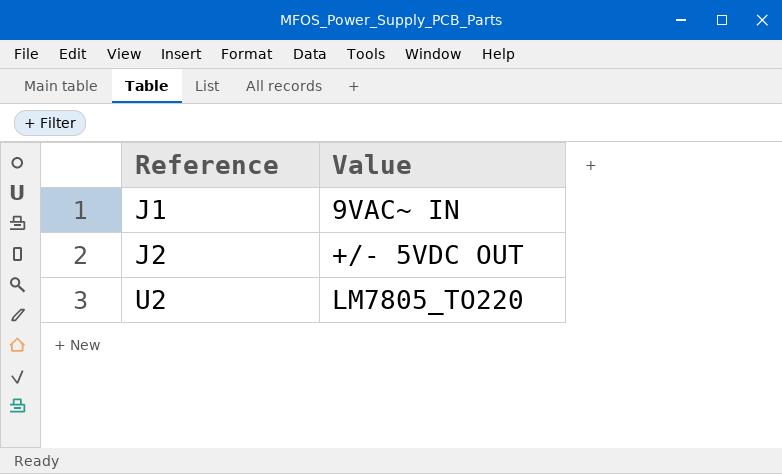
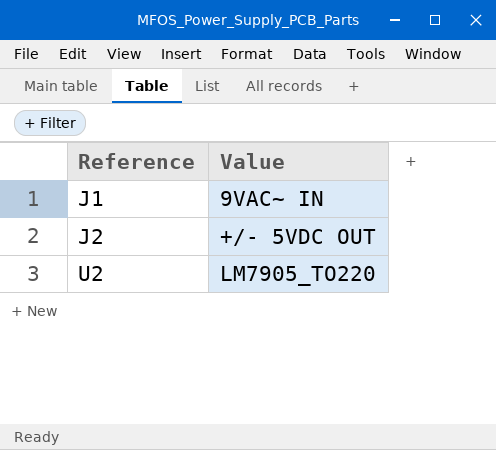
U2 | Value: LM7805_TO220 -> LM7905_TO220

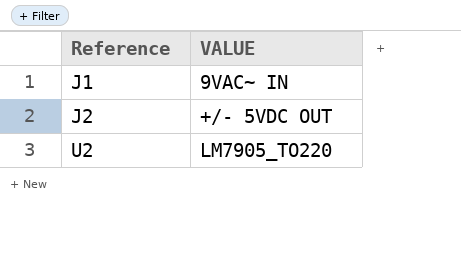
column name: Value -> VALUE

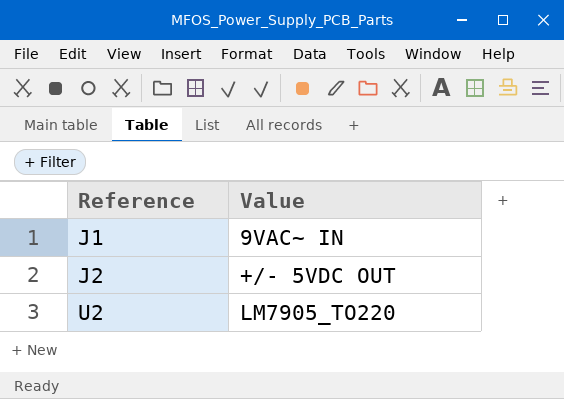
column name: VALUE -> Value

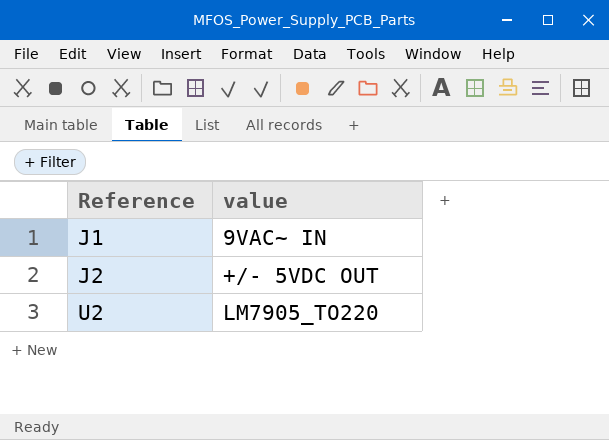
column name: Value -> value

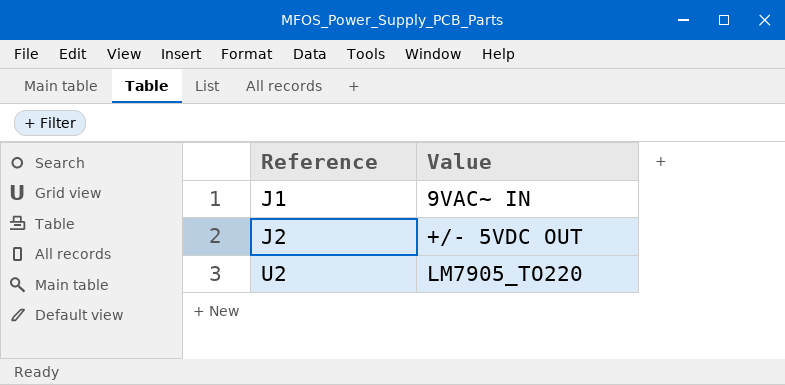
column name: value -> Value

